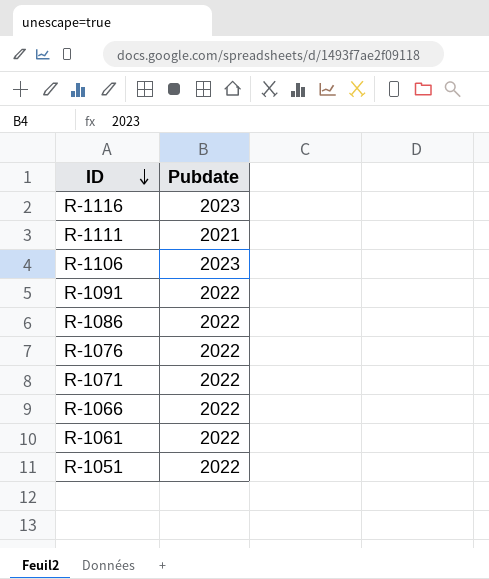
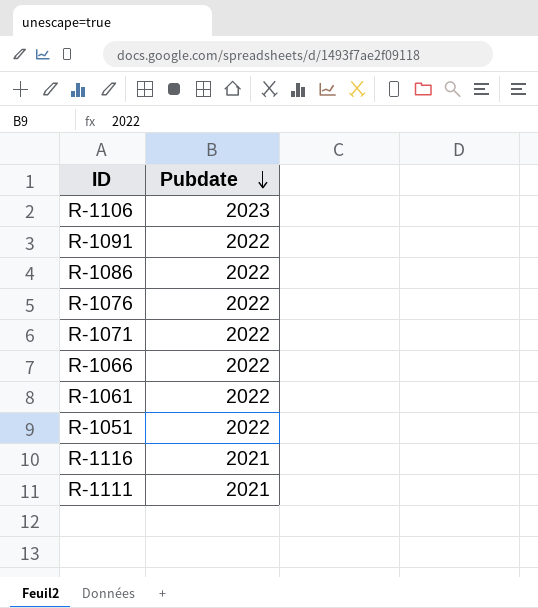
row order: ID descending -> Pubdate descending
R-1116 | Pubdate: 2023 -> 2021

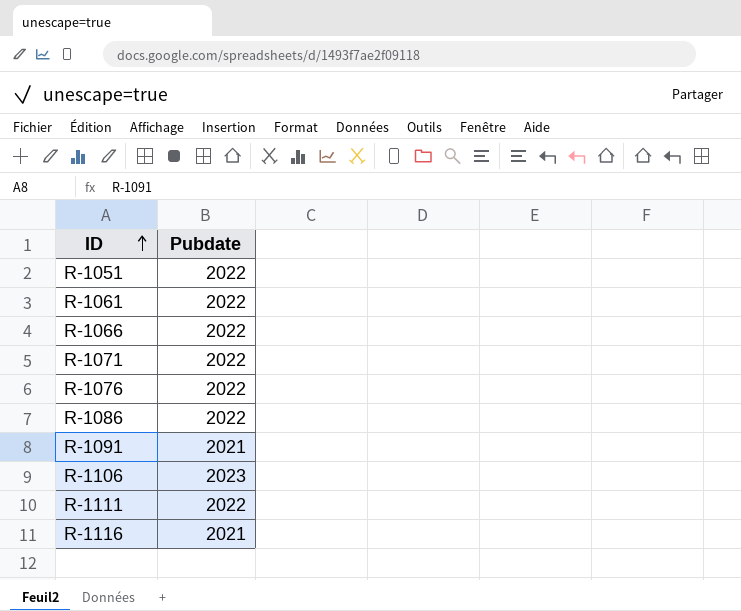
row order: Pubdate descending -> ID ascending
R-1091 | Pubdate: 2022 -> 2021
R-1111 | Pubdate: 2021 -> 2022

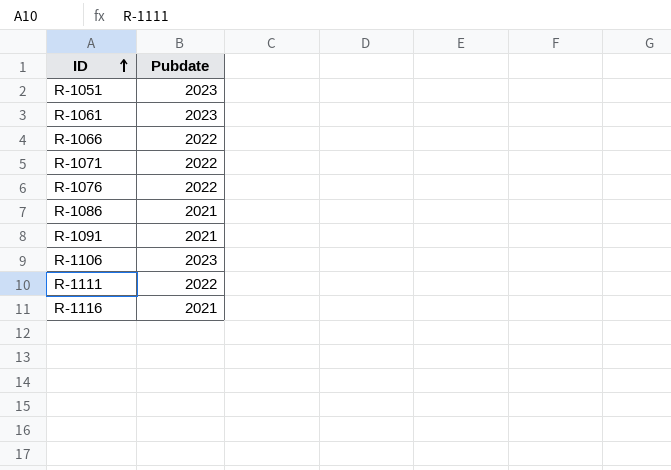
R-1051 | Pubdate: 2022 -> 2023
R-1061 | Pubdate: 2022 -> 2023
R-1086 | Pubdate: 2022 -> 2021

